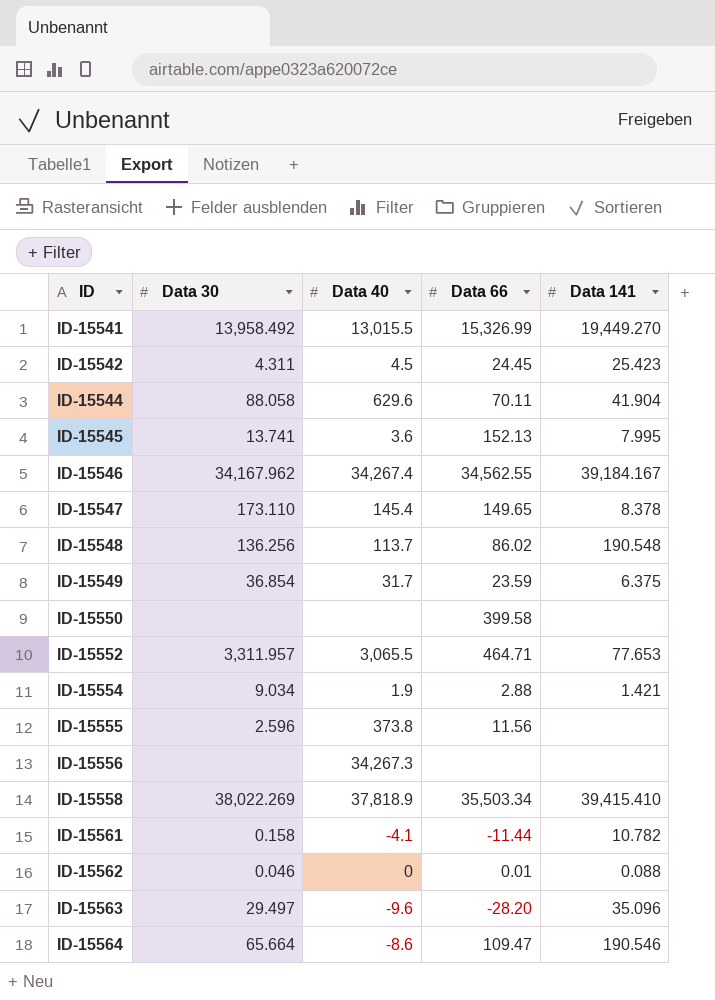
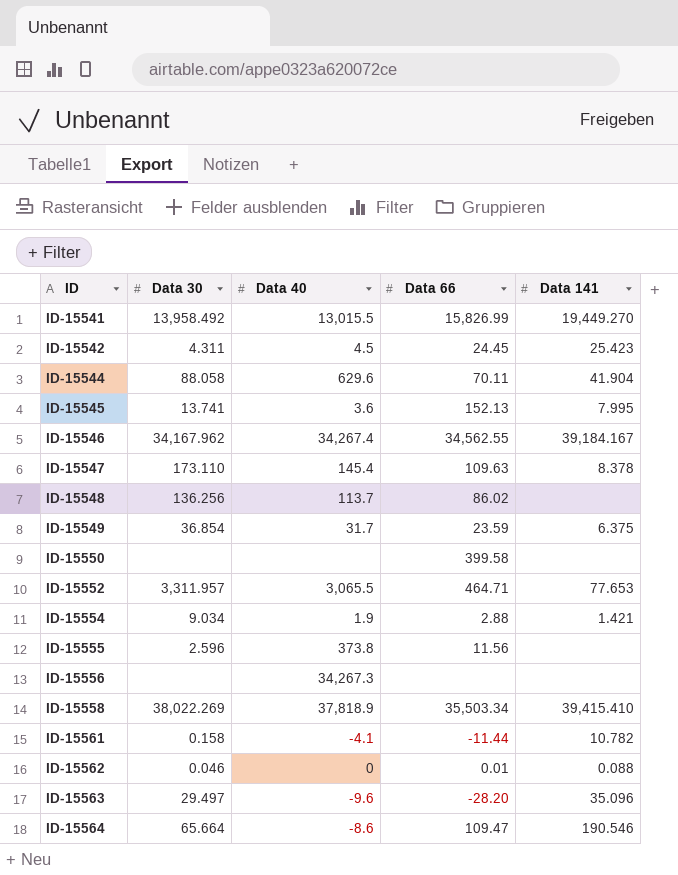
ID-15541 | Data 66: 15,326.99 -> 15,826.99
ID-15547 | Data 66: 149.65 -> 109.63
ID-15548 | Data 141: 190.548 -> none

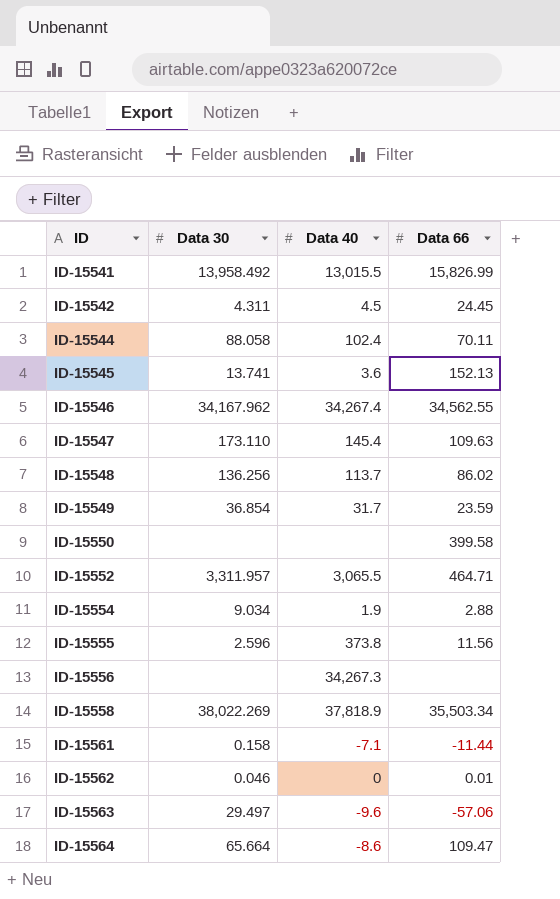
column Data 141 | position: 5 -> none
ID-15544 | Data 40: 629.6 -> 102.4
ID-15561 | Data 40: -4.1 -> -7.1
ID-15563 | Data 66: -28.20 -> -57.06

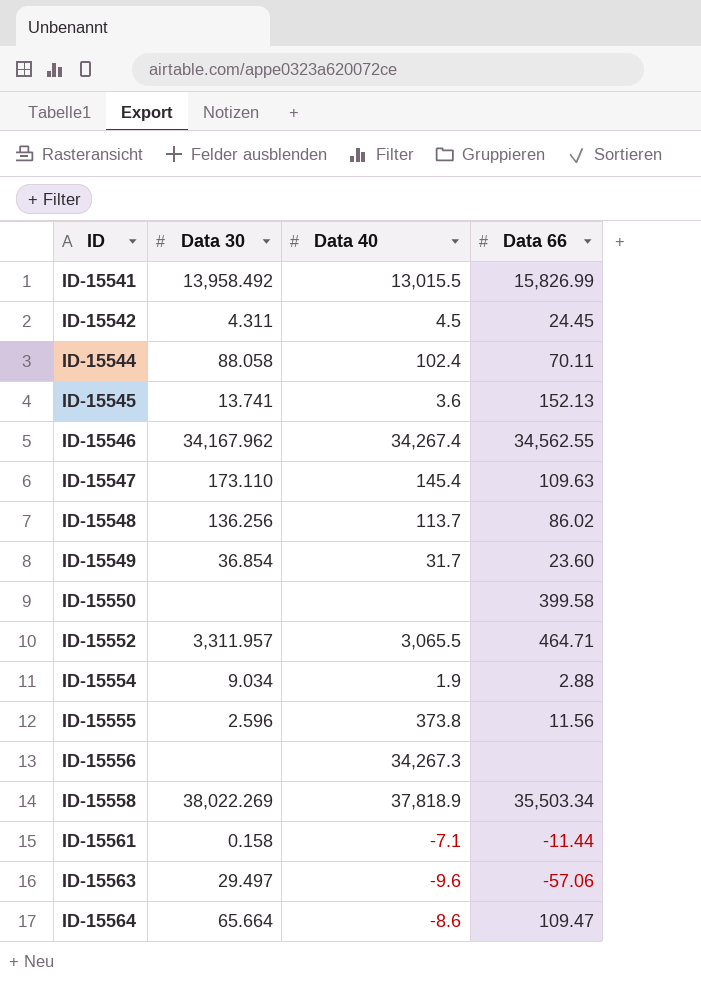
row ID-15562: 0.046 | 0 | 0.01 -> none
ID-15549 | Data 66: 23.59 -> 23.60

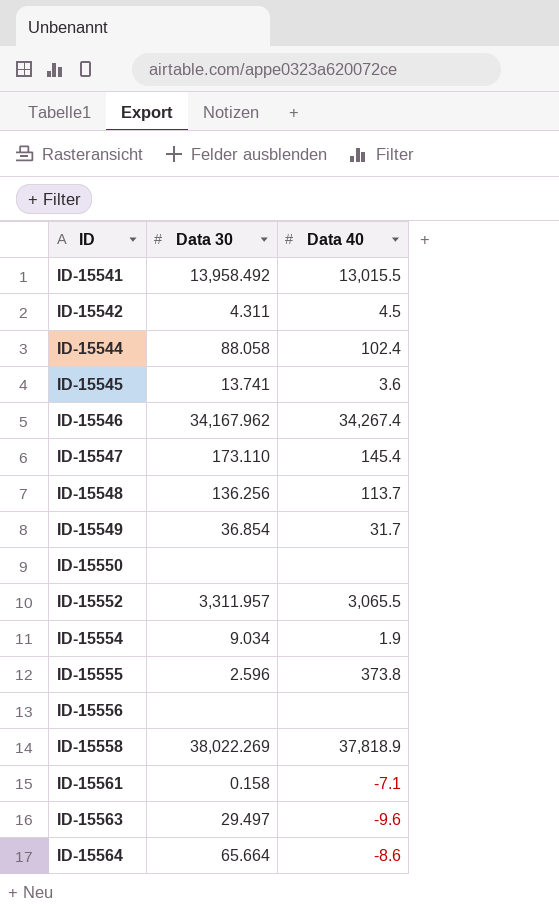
column Data 66 | position: 4 -> none
ID-15556 | Data 40: 34,267.3 -> none

